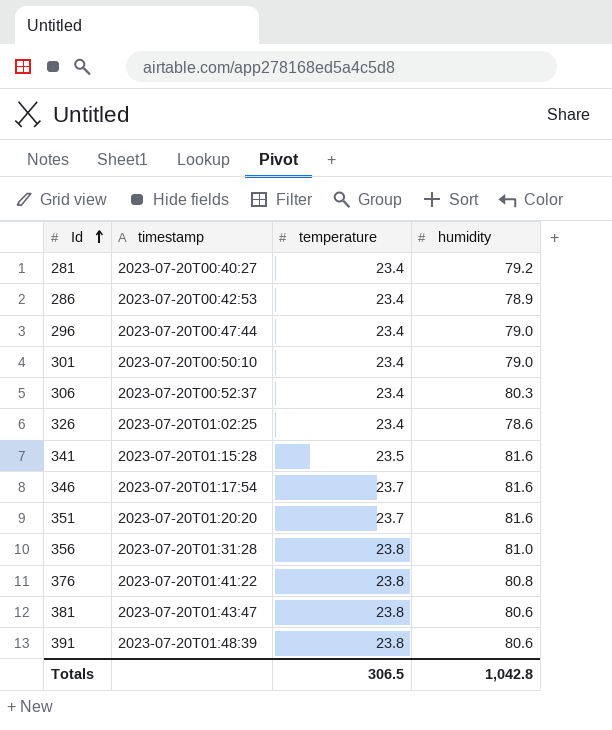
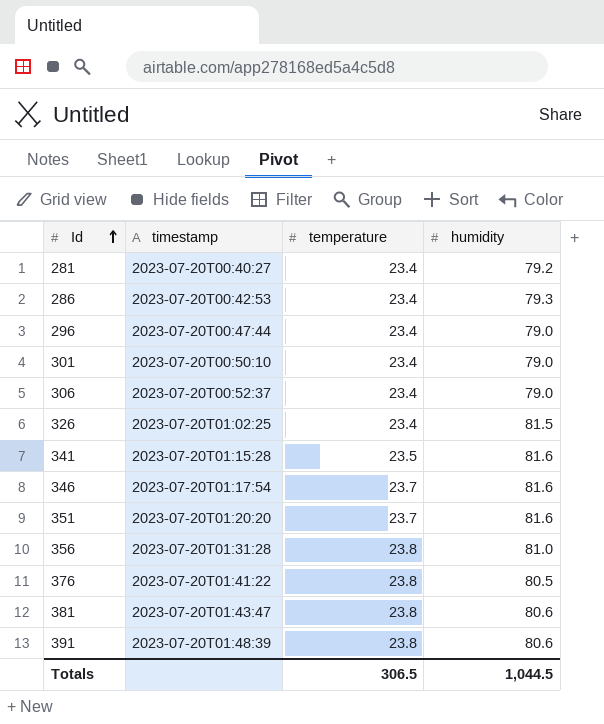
286 | humidity: 78.9 -> 79.3
306 | humidity: 80.3 -> 79.0
326 | humidity: 78.6 -> 81.5
376 | humidity: 80.8 -> 80.5
Totals | humidity: 1,042.8 -> 1,044.5

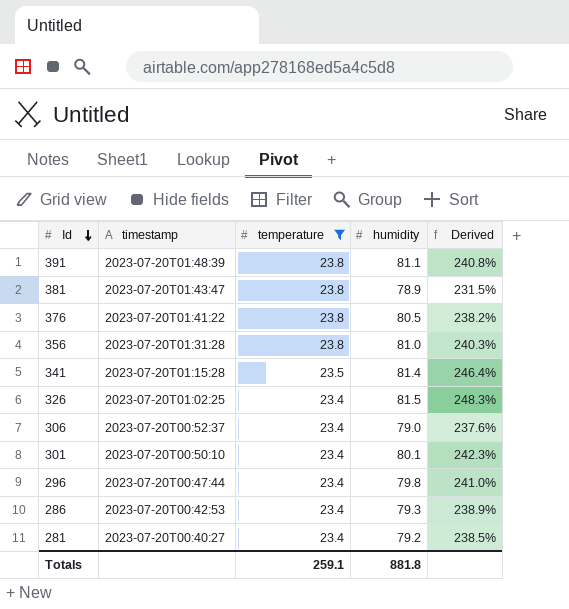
filter: none -> temperature != 23.7
row order: Id ascending -> Id descending
column Derived | formula: none -> ([humidity] - [temperature]) / [temperature]
391 | humidity: 80.6 -> 81.1
381 | humidity: 80.6 -> 78.9
341 | humidity: 81.6 -> 81.4
301 | humidity: 79.0 -> 80.1
296 | humidity: 79.0 -> 79.8
Totals | temperature: 306.5 -> 259.1
Totals | humidity: 1,044.5 -> 881.8

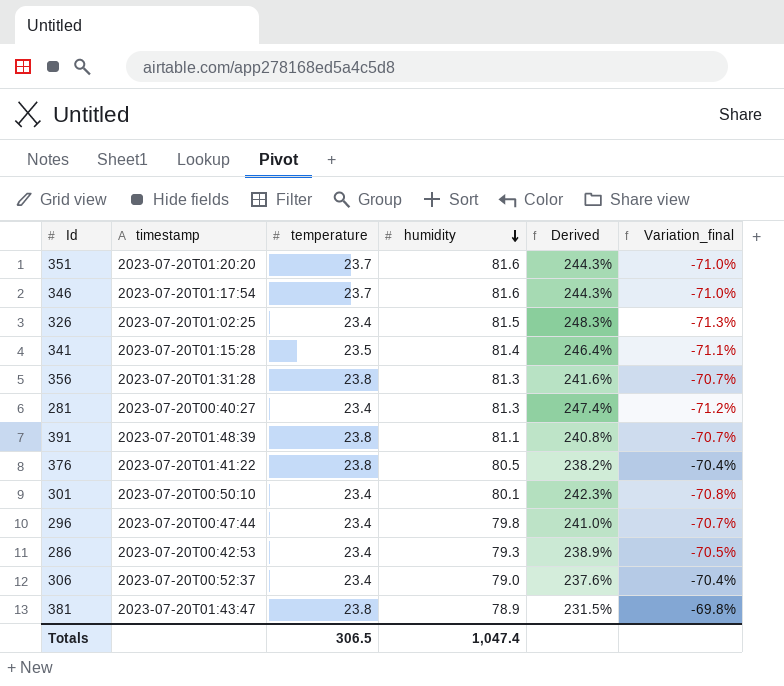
filter: temperature != 23.7 -> none
row order: Id descending -> humidity descending
column Variation_final | formula: none -> ([temperature] - [humidity]) / [humidity]
356 | humidity: 81.0 -> 81.3
356 | Derived: 240.3% -> 241.6%
281 | humidity: 79.2 -> 81.3
281 | Derived: 238.5% -> 247.4%
Totals | temperature: 259.1 -> 306.5
Totals | humidity: 881.8 -> 1,047.4

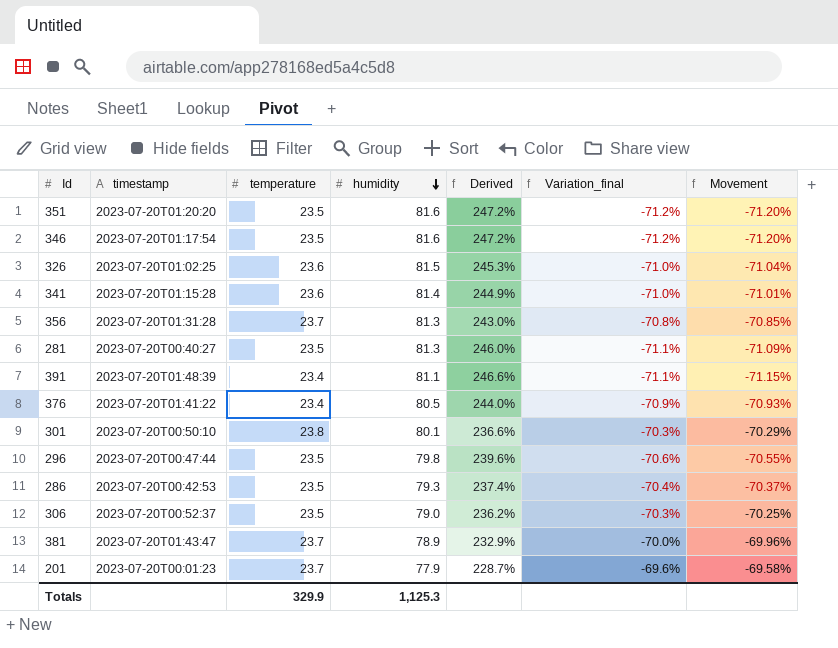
column Movement | formula: none -> ([temperature] - [humidity]) / [humidity]
351 | temperature: 23.7 -> 23.5
351 | Derived: 244.3% -> 247.2%
351 | Variation_final: -71.0% -> -71.2%
346 | temperature: 23.7 -> 23.5
346 | Derived: 244.3% -> 247.2%
346 | Variation_final: -71.0% -> -71.2%
326 | temperature: 23.4 -> 23.6
326 | Derived: 248.3% -> 245.3%
326 | Variation_final: -71.3% -> -71.0%
341 | temperature: 23.5 -> 23.6
341 | Derived: 246.4% -> 244.9%
341 | Variation_final: -71.1% -> -71.0%
356 | temperature: 23.8 -> 23.7
356 | Derived: 241.6% -> 243.0%
356 | Variation_final: -70.7% -> -70.8%
281 | temperature: 23.4 -> 23.5
281 | Derived: 247.4% -> 246.0%
281 | Variation_final: -71.2% -> -71.1%
391 | temperature: 23.8 -> 23.4
391 | Derived: 240.8% -> 246.6%
391 | Variation_final: -70.7% -> -71.1%
376 | temperature: 23.8 -> 23.4
376 | Derived: 238.2% -> 244.0%
376 | Variation_final: -70.4% -> -70.9%
301 | temperature: 23.4 -> 23.8
301 | Derived: 242.3% -> 236.6%
301 | Variation_final: -70.8% -> -70.3%
296 | temperature: 23.4 -> 23.5
296 | Derived: 241.0% -> 239.6%
296 | Variation_final: -70.7% -> -70.6%
286 | temperature: 23.4 -> 23.5
286 | Derived: 238.9% -> 237.4%
286 | Variation_final: -70.5% -> -70.4%
306 | temperature: 23.4 -> 23.5
306 | Derived: 237.6% -> 236.2%
306 | Variation_final: -70.4% -> -70.3%
381 | temperature: 23.8 -> 23.7
381 | Derived: 231.5% -> 232.9%
381 | Variation_final: -69.8% -> -70.0%
row 201: none -> 2023-07-20T00:01:23 | 23.7 | 77.9 | 228.7% | -69.6% | -69.58%
Totals | temperature: 306.5 -> 329.9
Totals | humidity: 1,047.4 -> 1,125.3

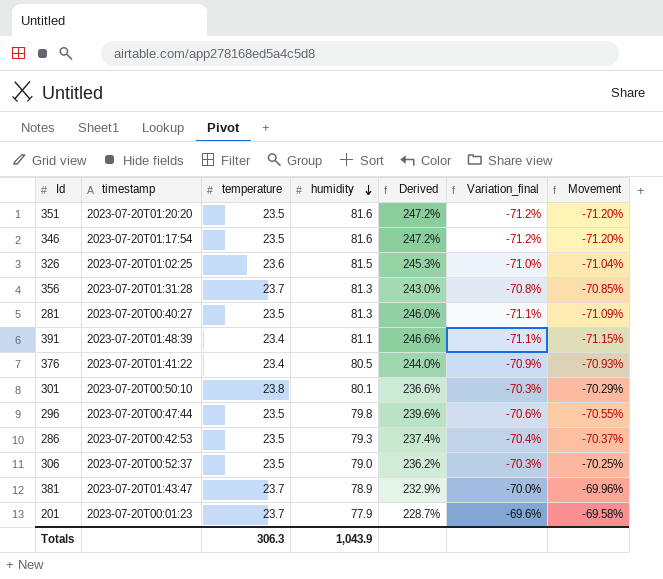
row 341: 2023-07-20T01:15:28 | 23.6 | 81.4 | 244.9% | -71.0% | -71.01% -> none
Totals | temperature: 329.9 -> 306.3
Totals | humidity: 1,125.3 -> 1,043.9

